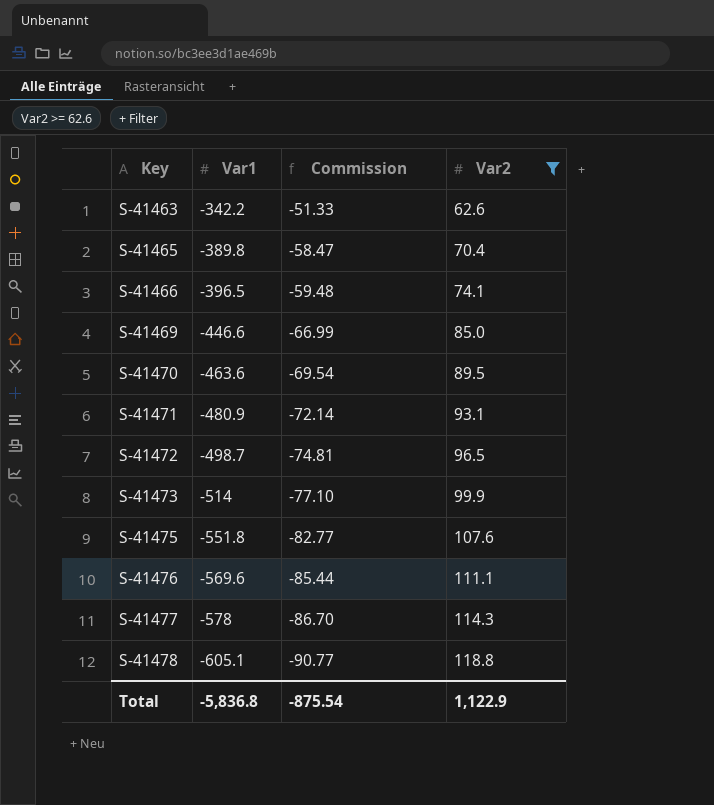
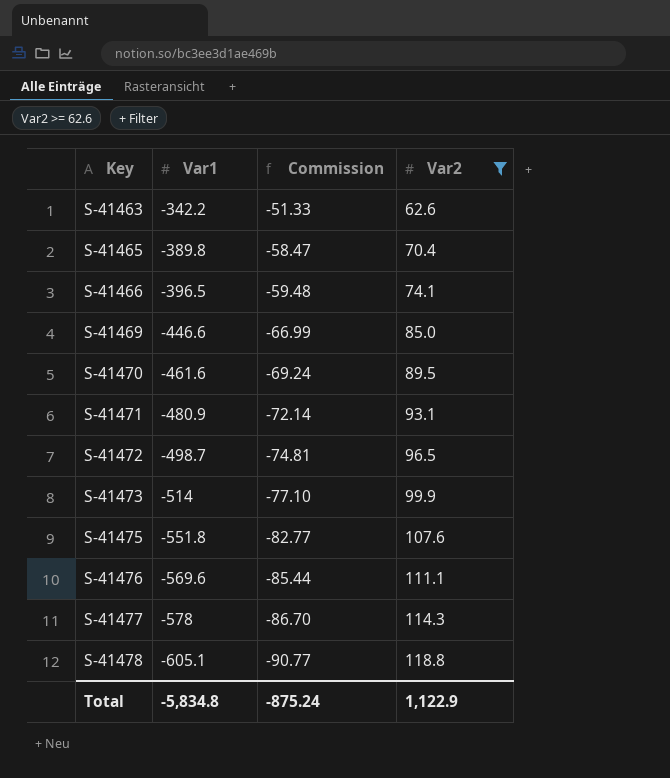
S-41470 | Var1: -463.6 -> -461.6
S-41470 | Commission: -69.54 -> -69.24
Total | Var1: -5,836.8 -> -5,834.8
Total | Commission: -875.54 -> -875.24

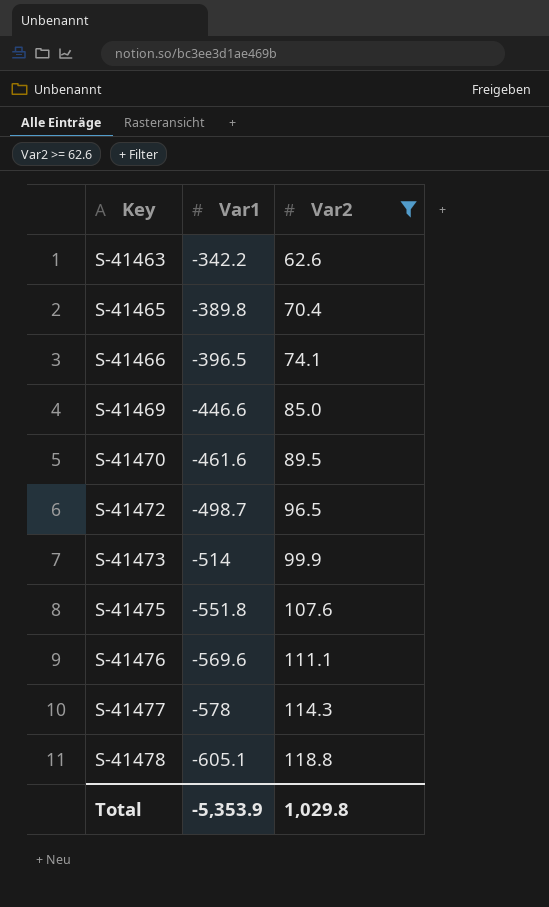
column Commission | formula: [Var1] * 0.15 -> none
row S-41471: -480.9 | -72.14 | 93.1 -> none
Total | Var1: -5,834.8 -> -5,353.9
Total | Var2: 1,122.9 -> 1,029.8

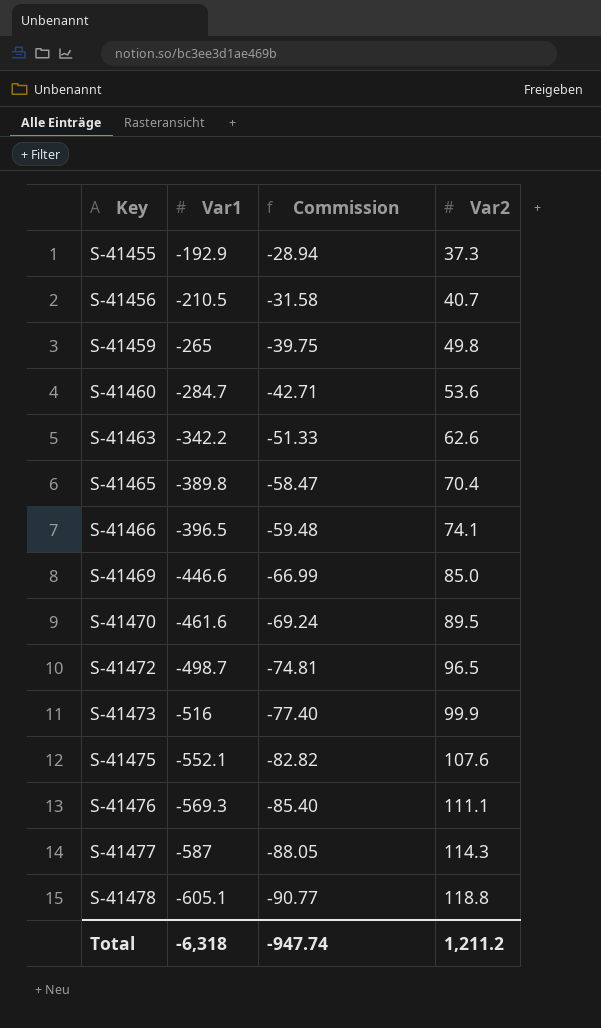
filter: Var2 >= 62.6 -> none
column Commission | formula: none -> [Var1] * 0.15
S-41473 | Var1: -514 -> -516
S-41475 | Var1: -551.8 -> -552.1
S-41476 | Var1: -569.6 -> -569.3
S-41477 | Var1: -578 -> -587
Total | Var1: -5,353.9 -> -6,318
Total | Var2: 1,029.8 -> 1,211.2

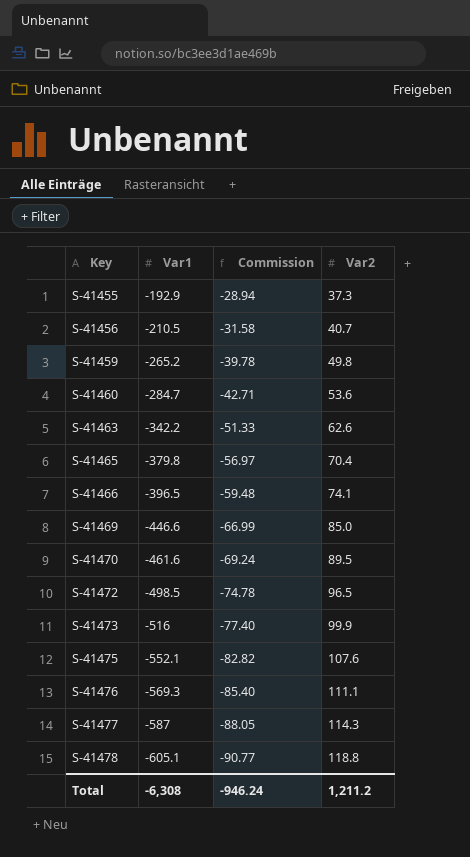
S-41459 | Var1: -265 -> -265.2
S-41459 | Commission: -39.75 -> -39.78
S-41465 | Var1: -389.8 -> -379.8
S-41465 | Commission: -58.47 -> -56.97
S-41472 | Var1: -498.7 -> -498.5
S-41472 | Commission: -74.81 -> -74.78
Total | Var1: -6,318 -> -6,308
Total | Commission: -947.74 -> -946.24

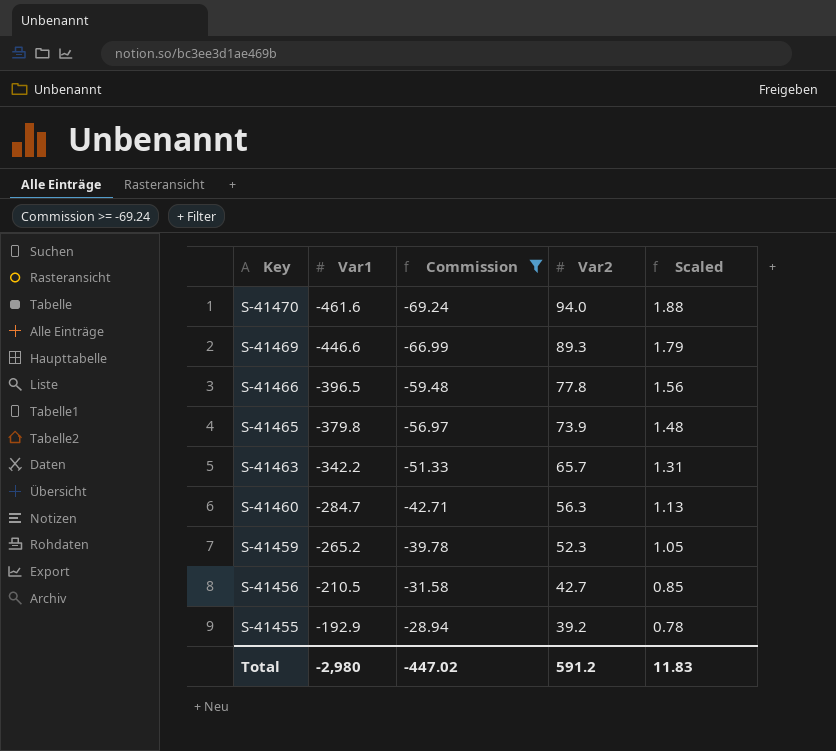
filter: none -> Commission >= -69.24
row order: Key ascending -> Key descending
column Scaled | formula: none -> [Var2] * 0.02
S-41470 | Var2: 89.5 -> 94.0
S-41469 | Var2: 85.0 -> 89.3
S-41466 | Var2: 74.1 -> 77.8
S-41465 | Var2: 70.4 -> 73.9
S-41463 | Var2: 62.6 -> 65.7
S-41460 | Var2: 53.6 -> 56.3
S-41459 | Var2: 49.8 -> 52.3
S-41456 | Var2: 40.7 -> 42.7
S-41455 | Var2: 37.3 -> 39.2
Total | Var1: -6,308 -> -2,980
Total | Commission: -946.24 -> -447.02
Total | Var2: 1,211.2 -> 591.2

